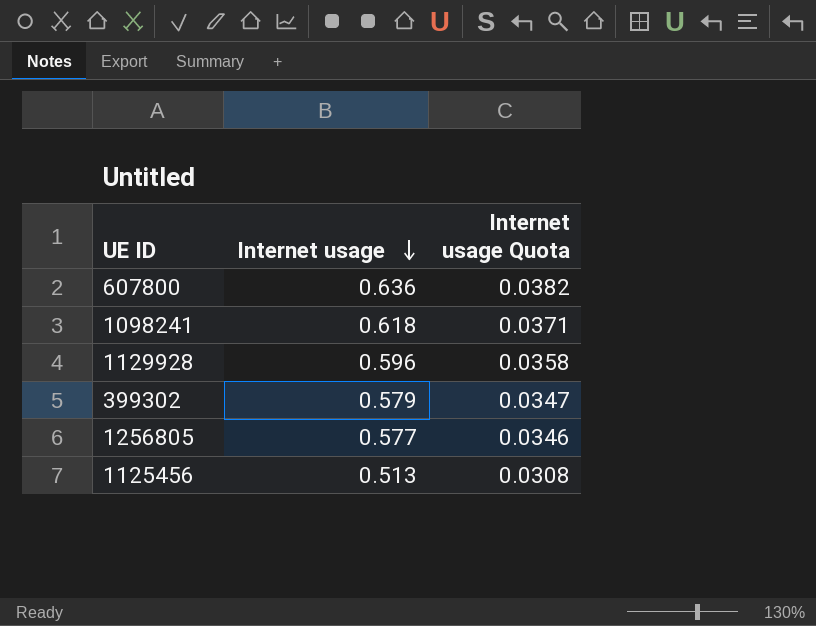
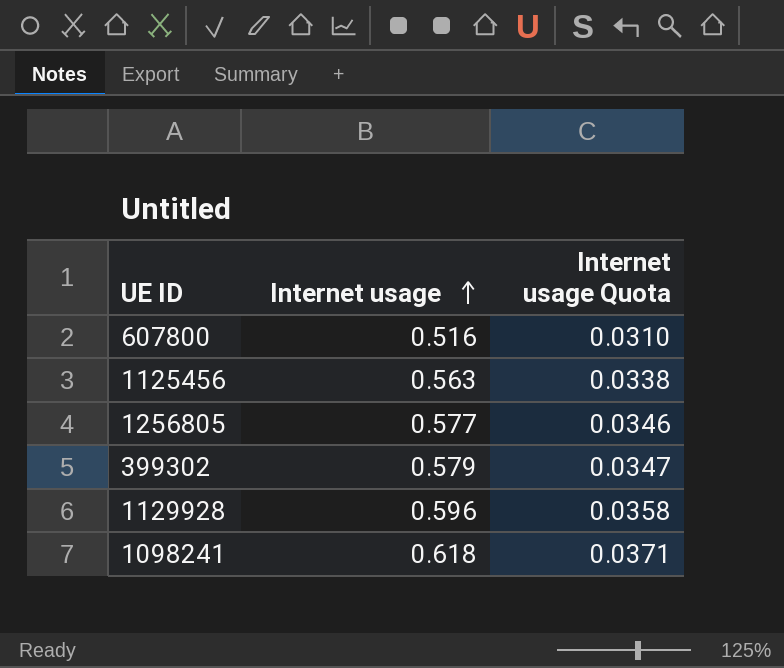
row order: Internet usage descending -> Internet usage ascending
607800 | Internet usage: 0.636 -> 0.516
607800 | Internet usage Quota: 0.0382 -> 0.0310
1125456 | Internet usage: 0.513 -> 0.563
1125456 | Internet usage Quota: 0.0308 -> 0.0338

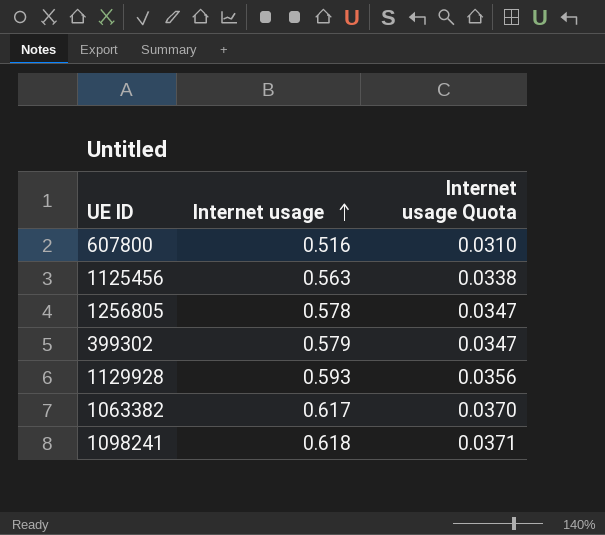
1256805 | Internet usage: 0.577 -> 0.578
1256805 | Internet usage Quota: 0.0346 -> 0.0347
1129928 | Internet usage: 0.596 -> 0.593
1129928 | Internet usage Quota: 0.0358 -> 0.0356
row 1063382: none -> 0.617 | 0.0370

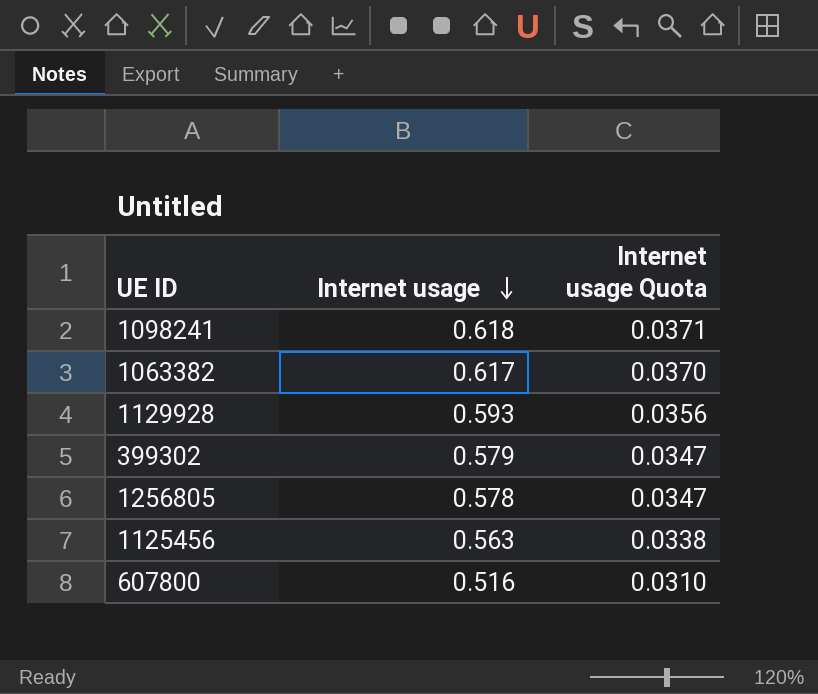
row order: Internet usage ascending -> Internet usage descending

